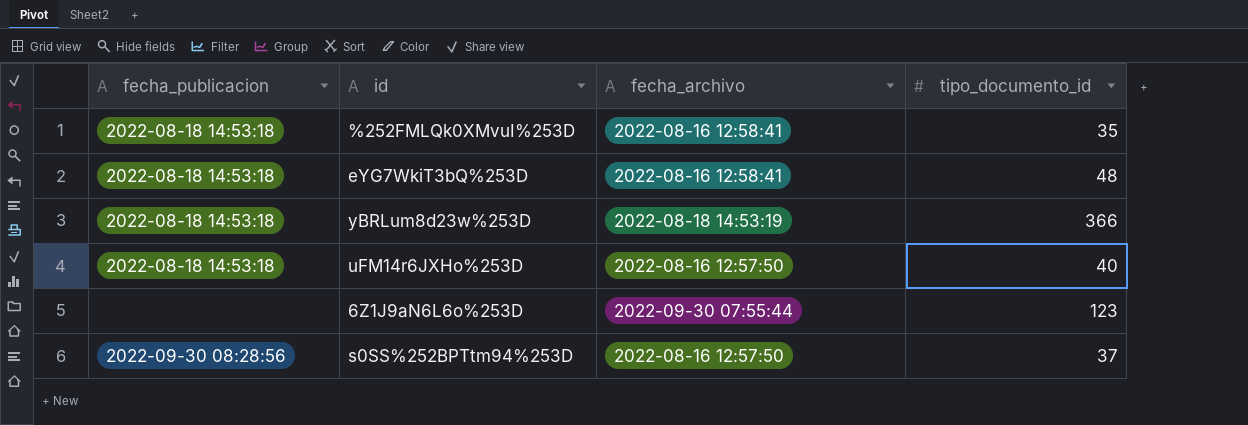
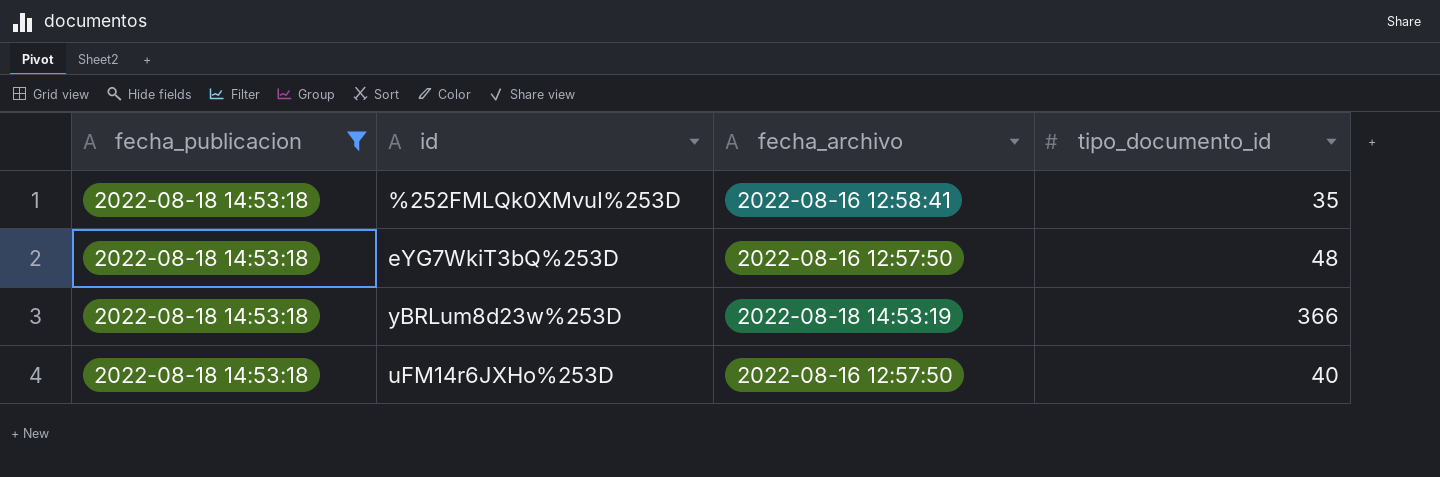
filter: none -> fecha_publicacion = 2022-08-18 14:53:18
eYG7WkiT3bQ%253D | fecha_archivo: 2022-08-16 12:58:41 -> 2022-08-16 12:57:50

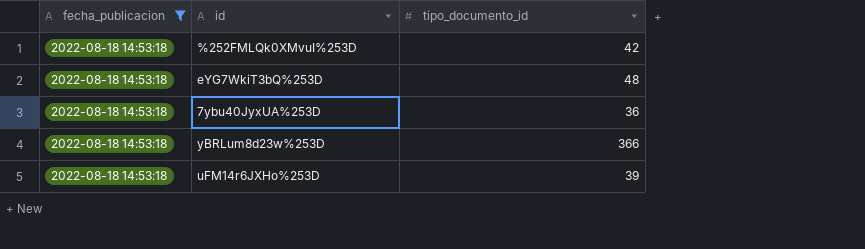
column fecha_archivo | position: 3 -> none
%252FMLQk0XMvuI%253D | tipo_documento_id: 35 -> 42
row 7ybu40JyxUA%253D: none -> 2022-08-18 14:53:18 | 36
uFM14r6JXHo%253D | tipo_documento_id: 40 -> 39

